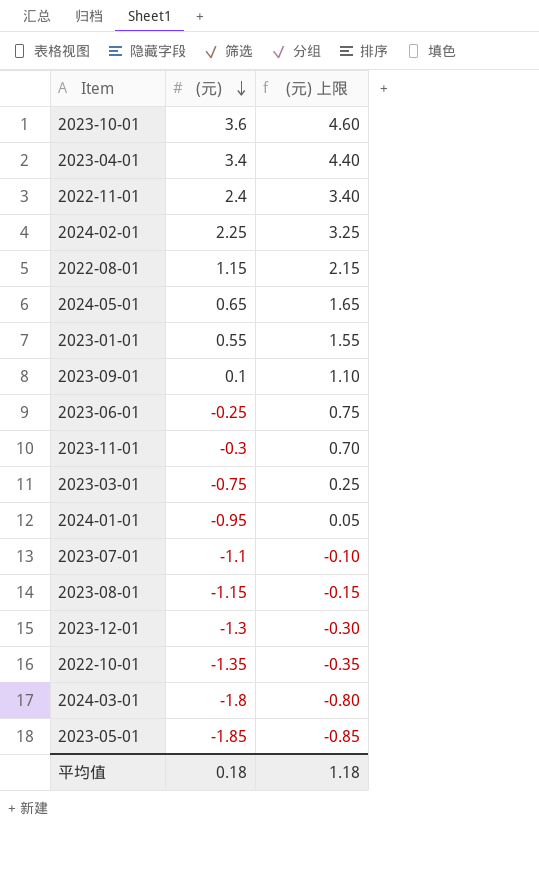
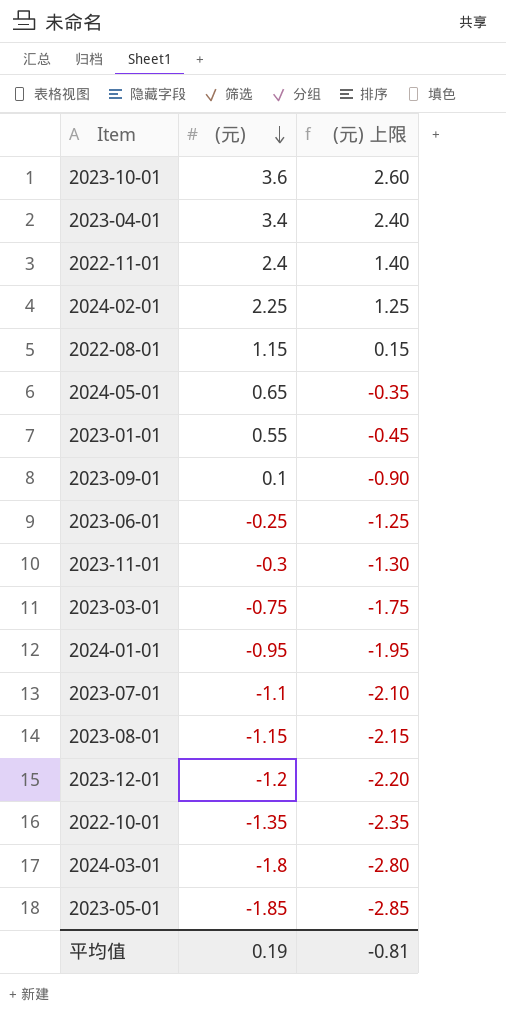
column (元) 上限 | formula: [(元)] + 1 -> [(元)] - 1
2023-12-01 | (元): -1.3 -> -1.2
平均值 | (元): 0.18 -> 0.19
平均值 | (元) 上限: 1.18 -> -0.81

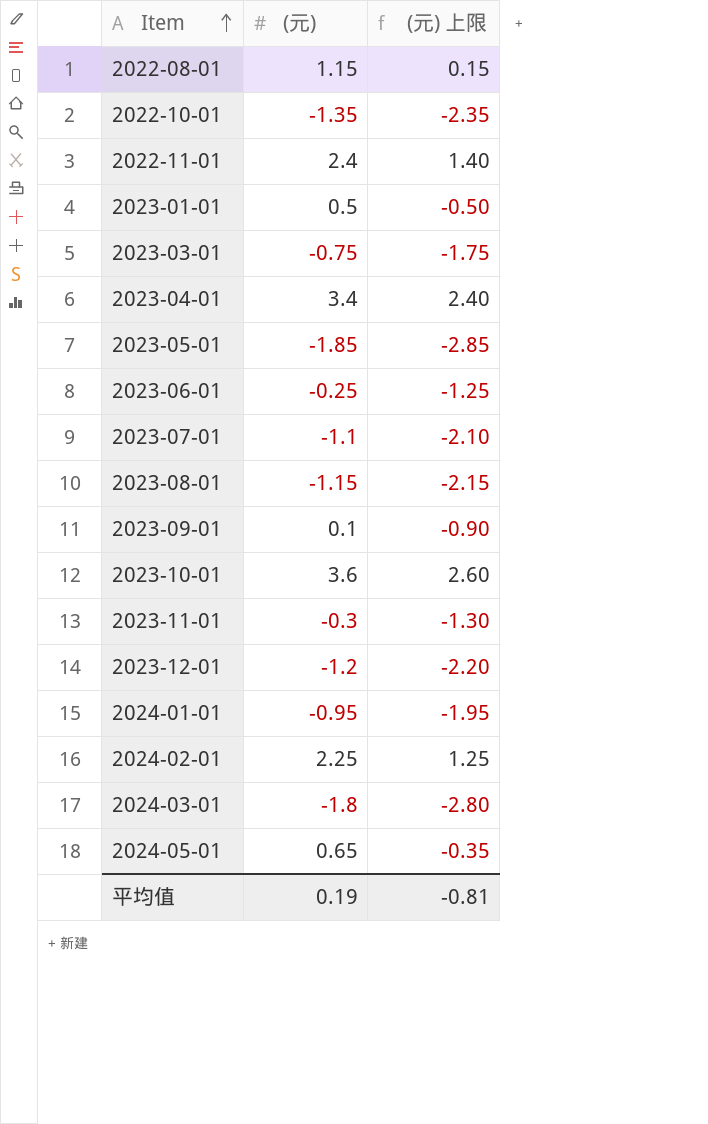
row order: (元) descending -> Item ascending
2023-01-01 | (元): 0.55 -> 0.5
2023-01-01 | (元) 上限: -0.45 -> -0.50

